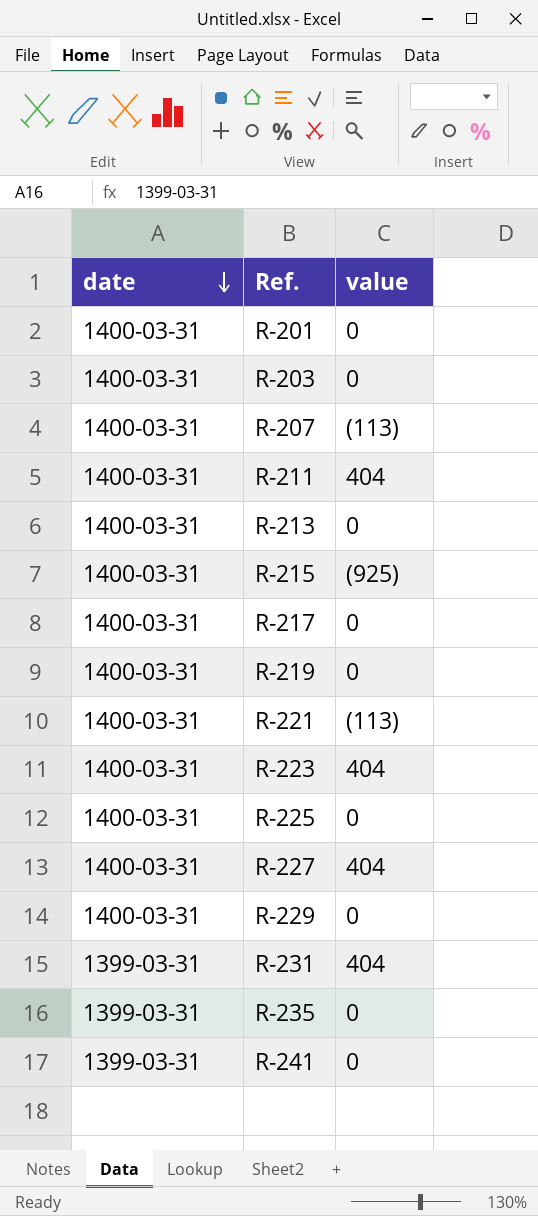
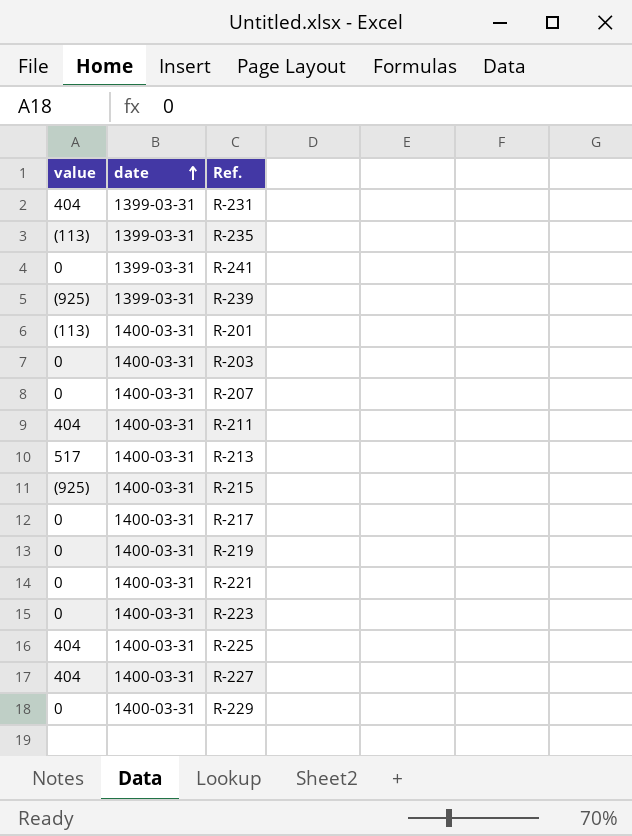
row order: date descending -> date ascending
column value | position: 3 -> 1
R-235 | value: 0 -> (113)
row R-239: none -> (925) | 1399-03-31
R-201 | value: 0 -> (113)
R-207 | value: (113) -> 0
R-213 | value: 0 -> 517
R-221 | value: (113) -> 0
R-223 | value: 404 -> 0
R-225 | value: 0 -> 404

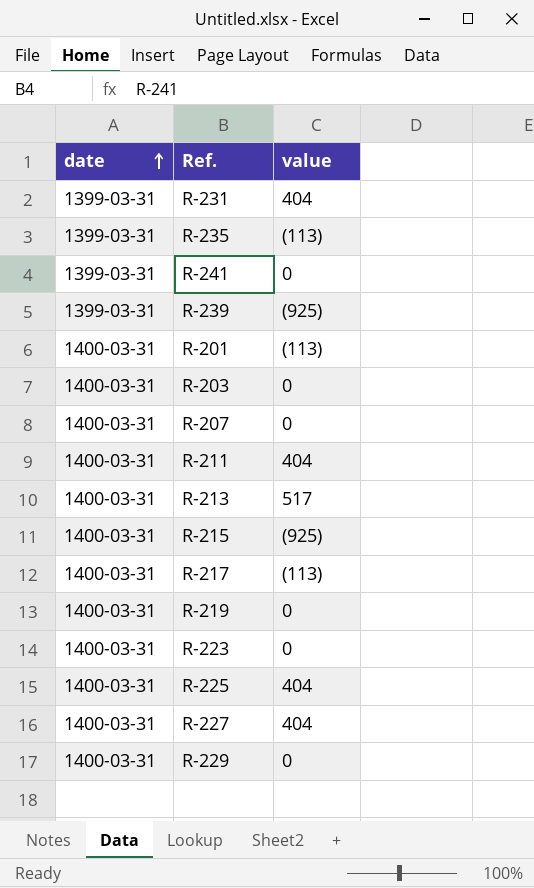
column value | position: 1 -> 3
row R-221: 0 | 1400-03-31 -> none
R-217 | value: 0 -> (113)

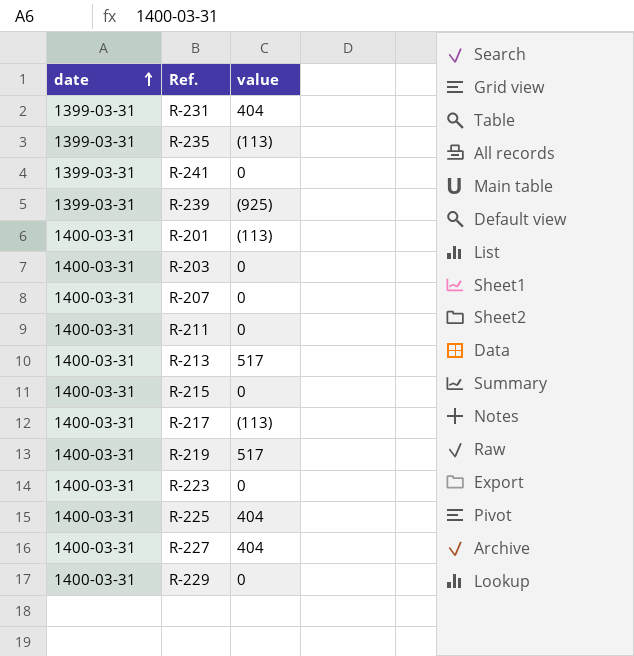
R-211 | value: 404 -> 0
R-215 | value: (925) -> 0
R-219 | value: 0 -> 517

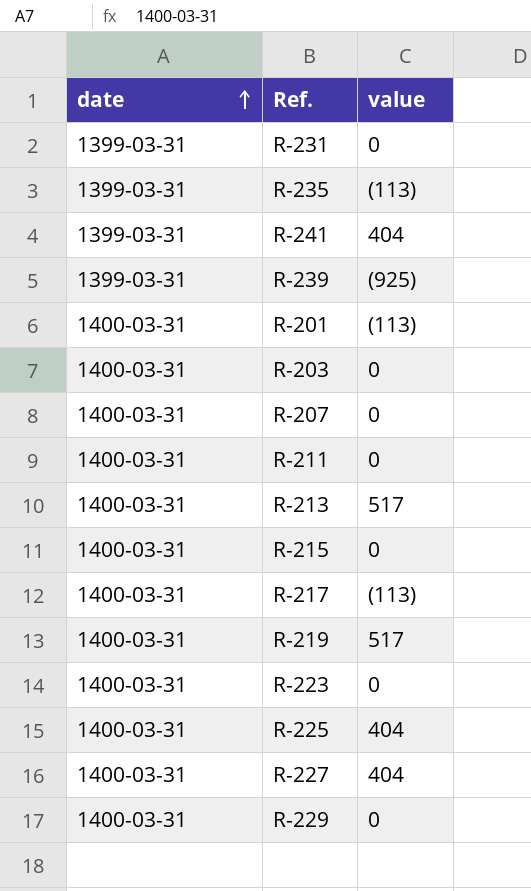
R-231 | value: 404 -> 0
R-241 | value: 0 -> 404

